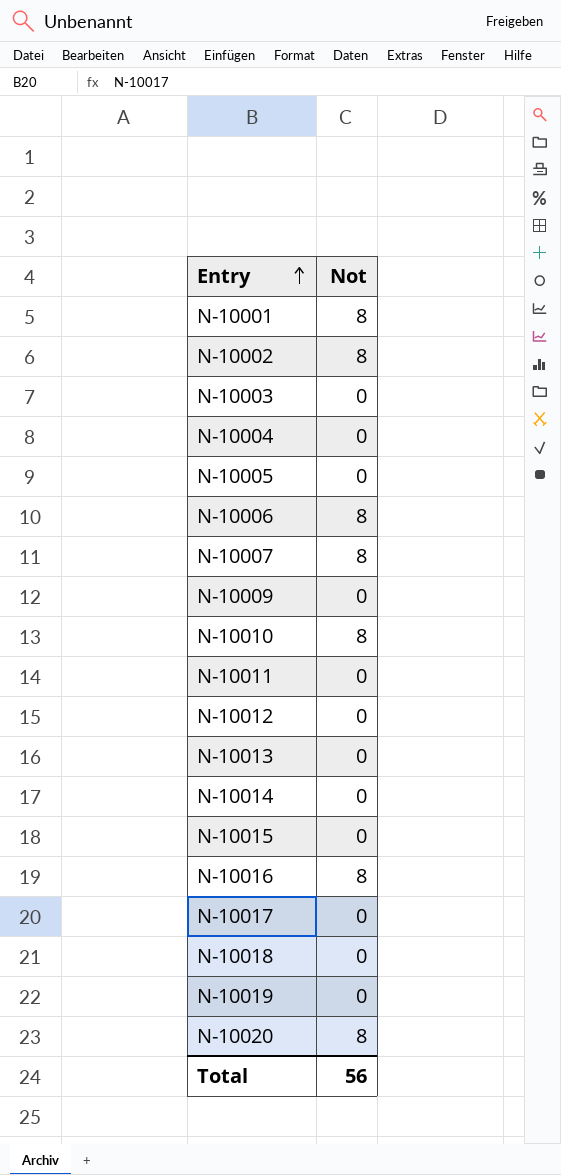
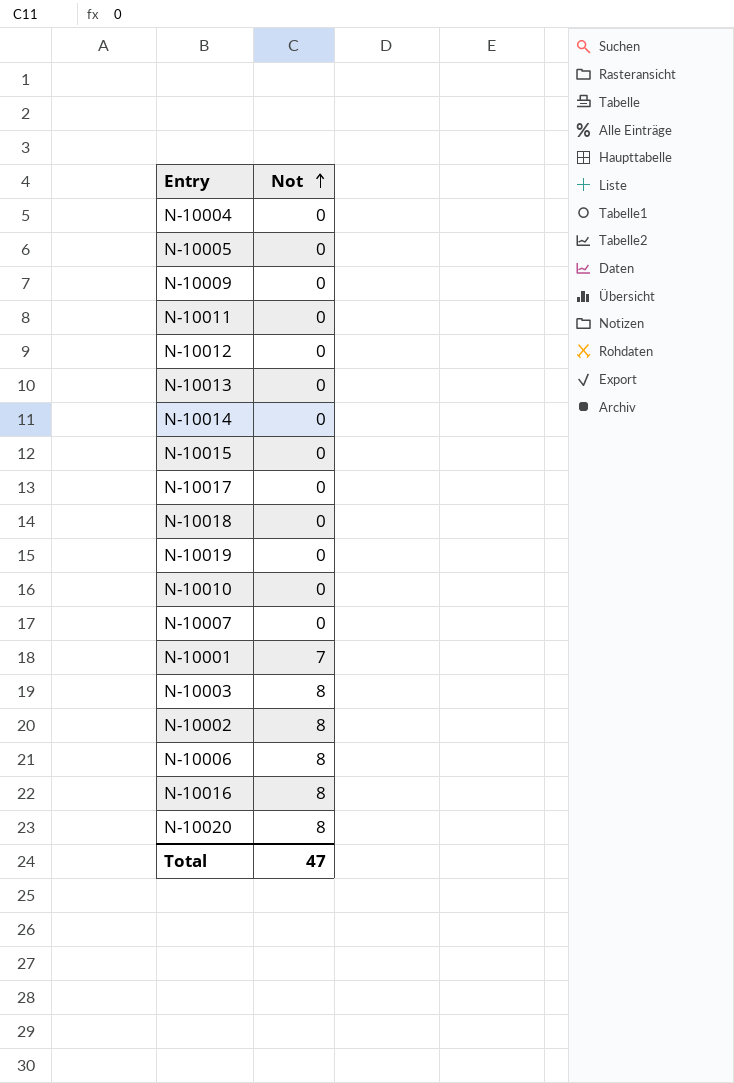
row order: Entry ascending -> Not ascending
N-10010 | Not: 8 -> 0
N-10007 | Not: 8 -> 0
N-10001 | Not: 8 -> 7
N-10003 | Not: 0 -> 8
Total | Not: 56 -> 47

